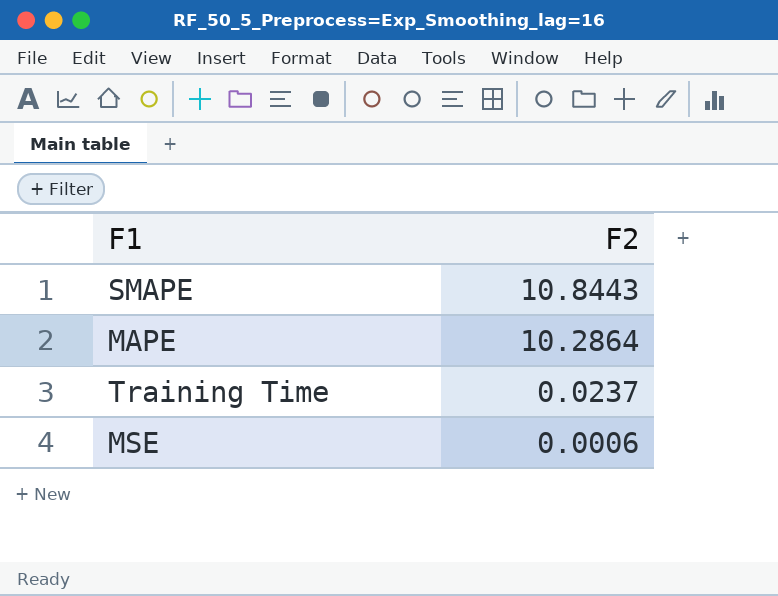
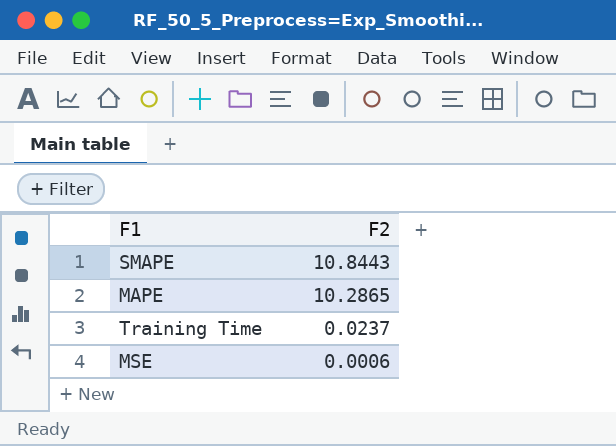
MAPE | F2: 10.2864 -> 10.2865

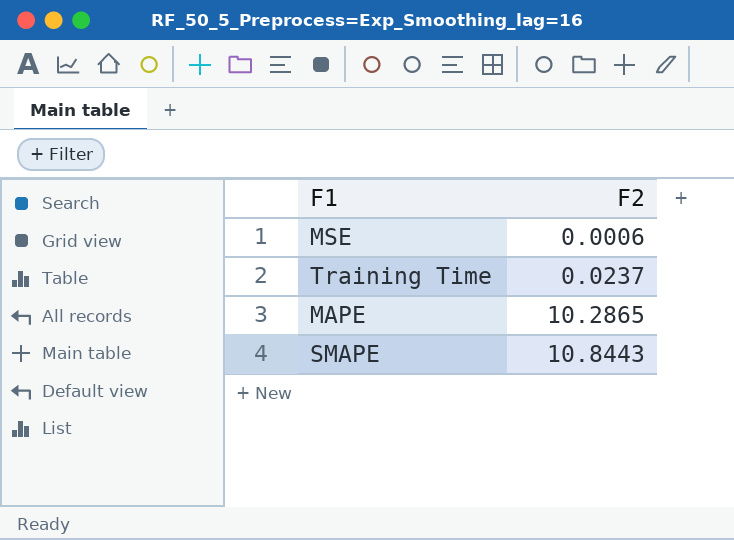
row order: F2 descending -> F2 ascending

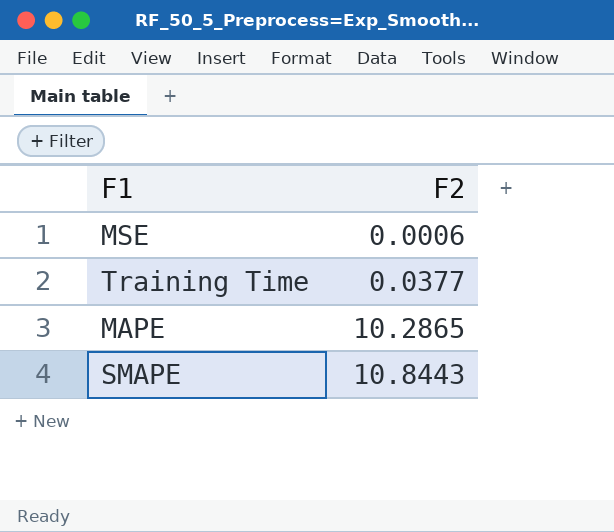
Training Time | F2: 0.0237 -> 0.0377

